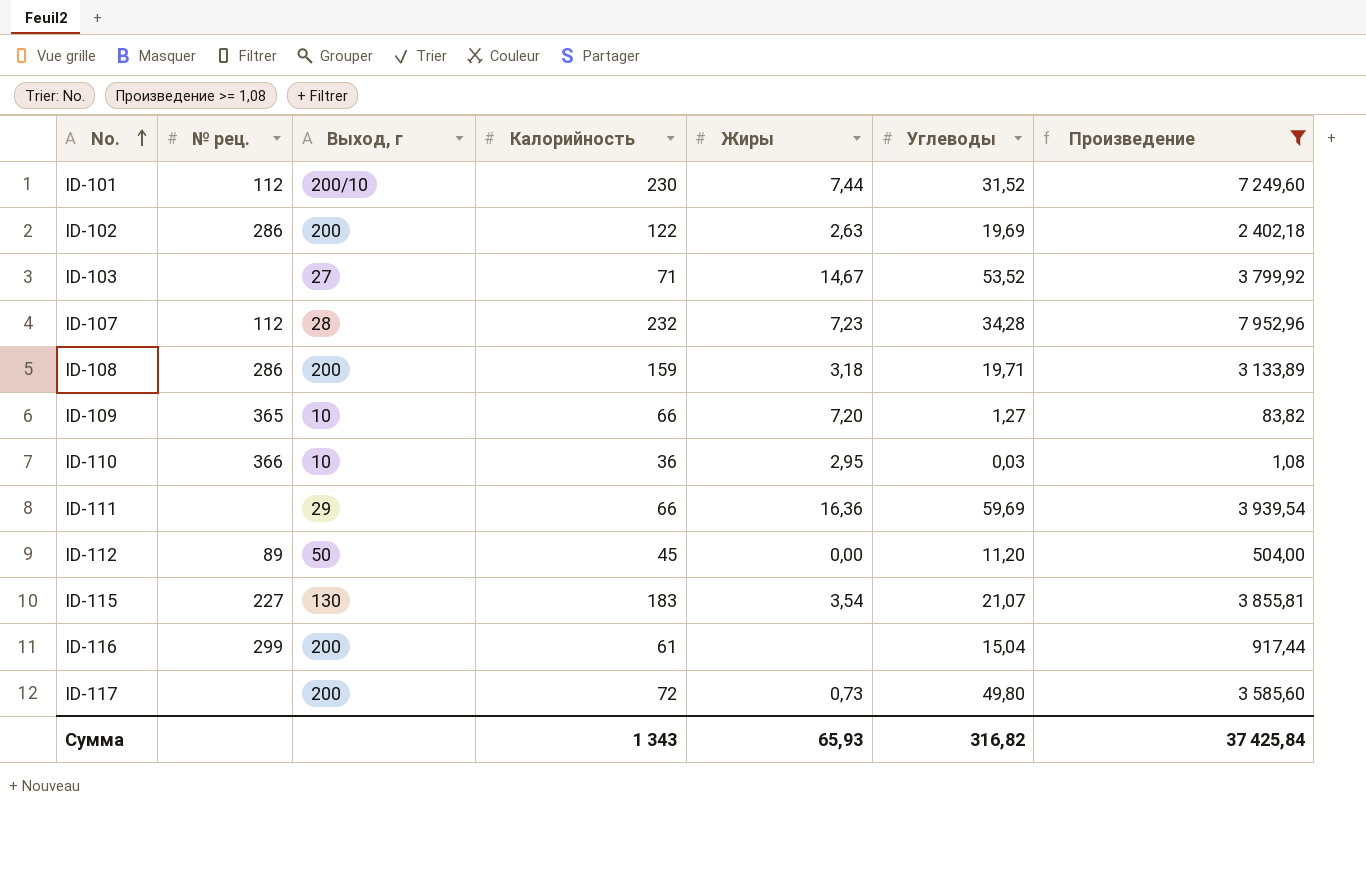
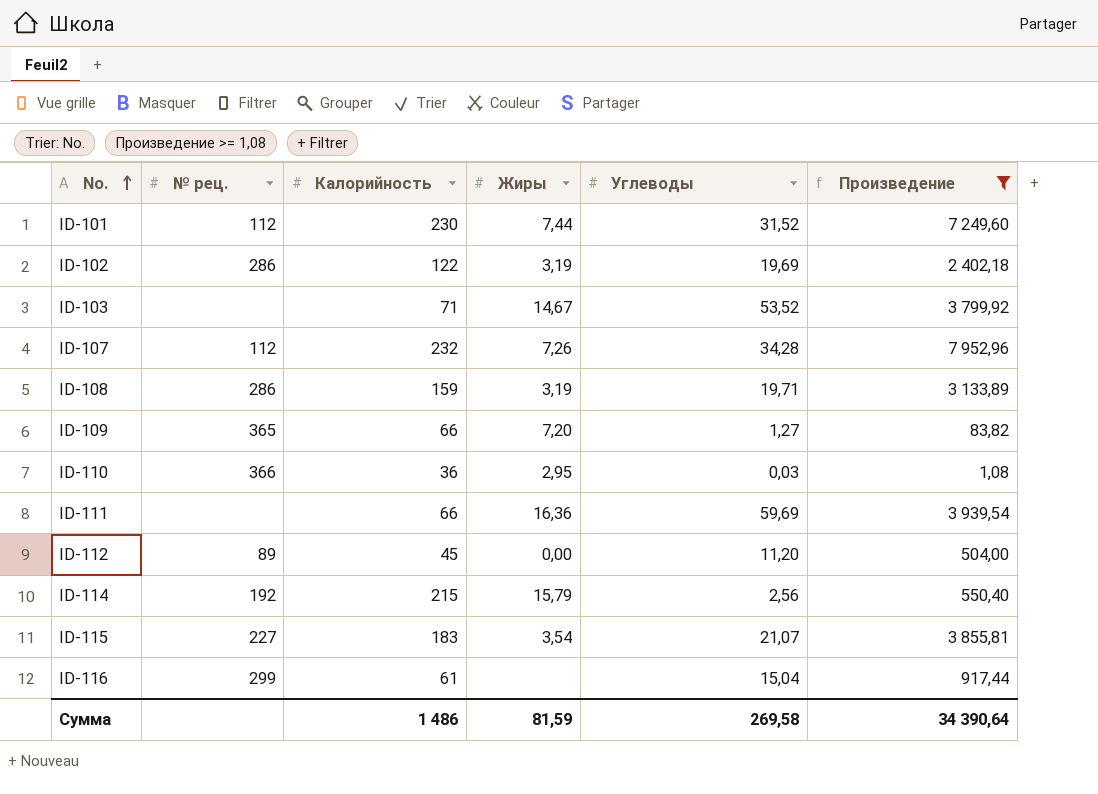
column Выход, г | position: 3 -> none
row ID-117: none | 200 | 72 | 0,73 | 49,80 | 3 585,60 -> none
ID-102 | Жиры: 2,63 -> 3,19
ID-107 | Жиры: 7,23 -> 7,26
ID-108 | Жиры: 3,18 -> 3,19
row ID-114: none -> 192 | 215 | 15,79 | 2,56 | 550,40
Сумма | Калорийность: 1 343 -> 1 486
Сумма | Жиры: 65,93 -> 81,59
Сумма | Углеводы: 316,82 -> 269,58
Сумма | Произведение: 37 425,84 -> 34 390,64

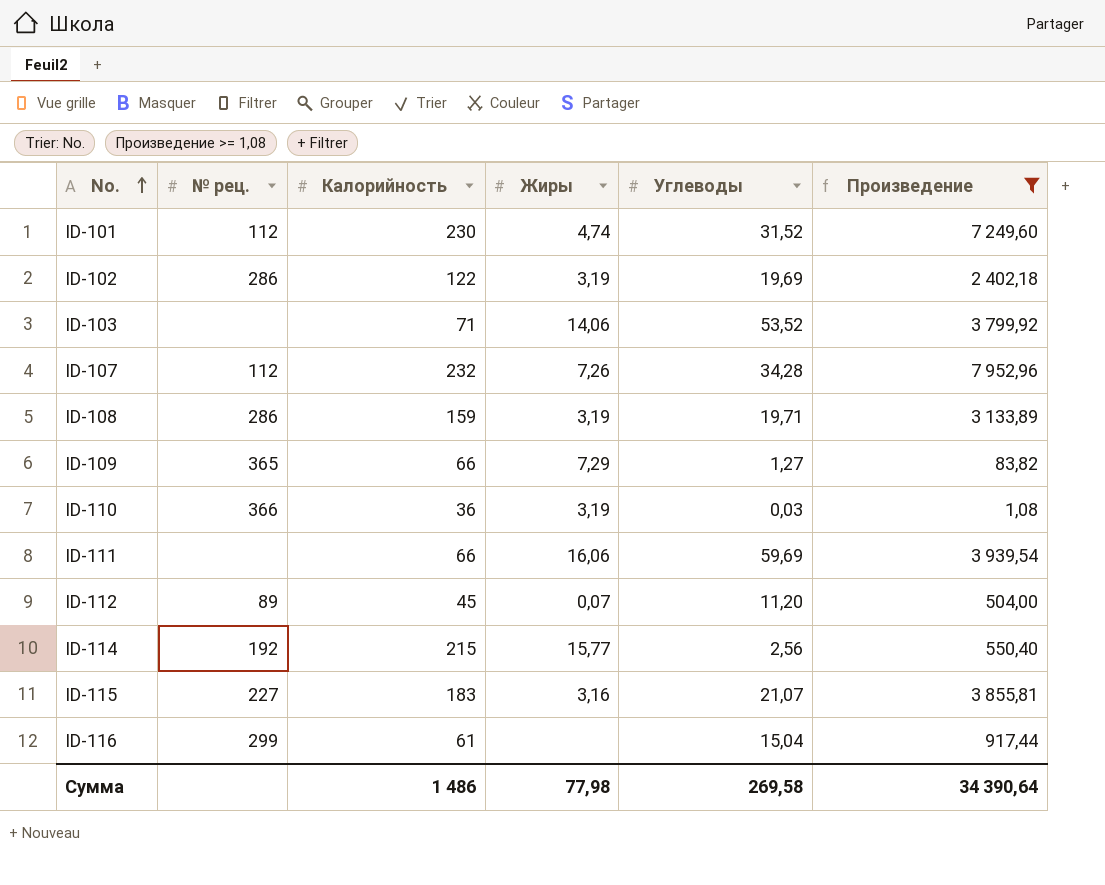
ID-101 | Жиры: 7,44 -> 4,74
ID-103 | Жиры: 14,67 -> 14,06
ID-109 | Жиры: 7,20 -> 7,29
ID-110 | Жиры: 2,95 -> 3,19
ID-111 | Жиры: 16,36 -> 16,06
ID-112 | Жиры: 0,00 -> 0,07
ID-114 | Жиры: 15,79 -> 15,77
ID-115 | Жиры: 3,54 -> 3,16
Сумма | Жиры: 81,59 -> 77,98

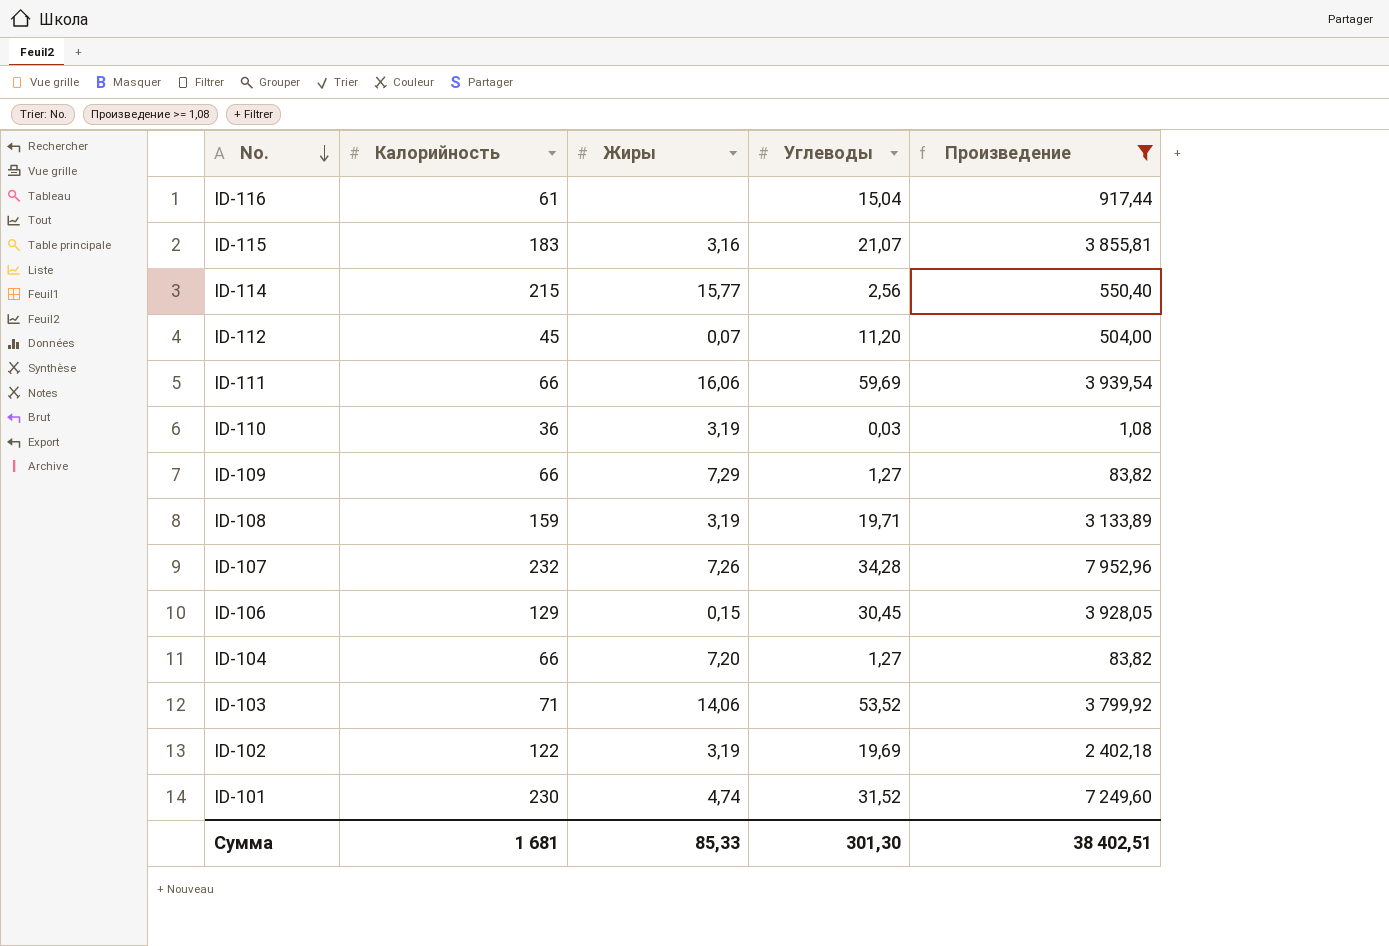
row order: No. ascending -> No. descending
column № рец. | position: 2 -> none
row ID-106: none -> 129 | 0,15 | 30,45 | 3 928,05
row ID-104: none -> 66 | 7,20 | 1,27 | 83,82
Сумма | Калорийность: 1 486 -> 1 681
Сумма | Жиры: 77,98 -> 85,33
Сумма | Углеводы: 269,58 -> 301,30
Сумма | Произведение: 34 390,64 -> 38 402,51

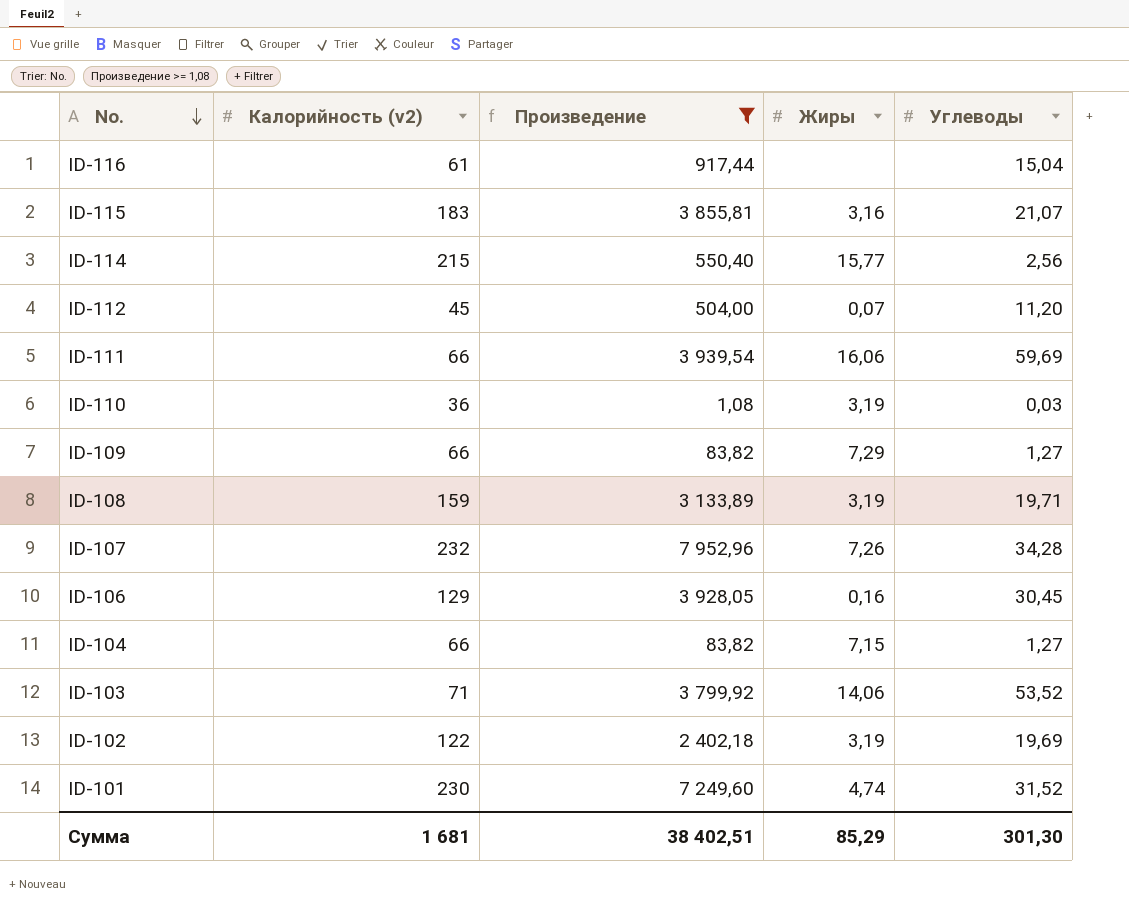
column name: Калорийность -> Калорийность (v2)
column Произведение | position: 5 -> 3
ID-106 | Жиры: 0,15 -> 0,16
ID-104 | Жиры: 7,20 -> 7,15
Сумма | Жиры: 85,33 -> 85,29

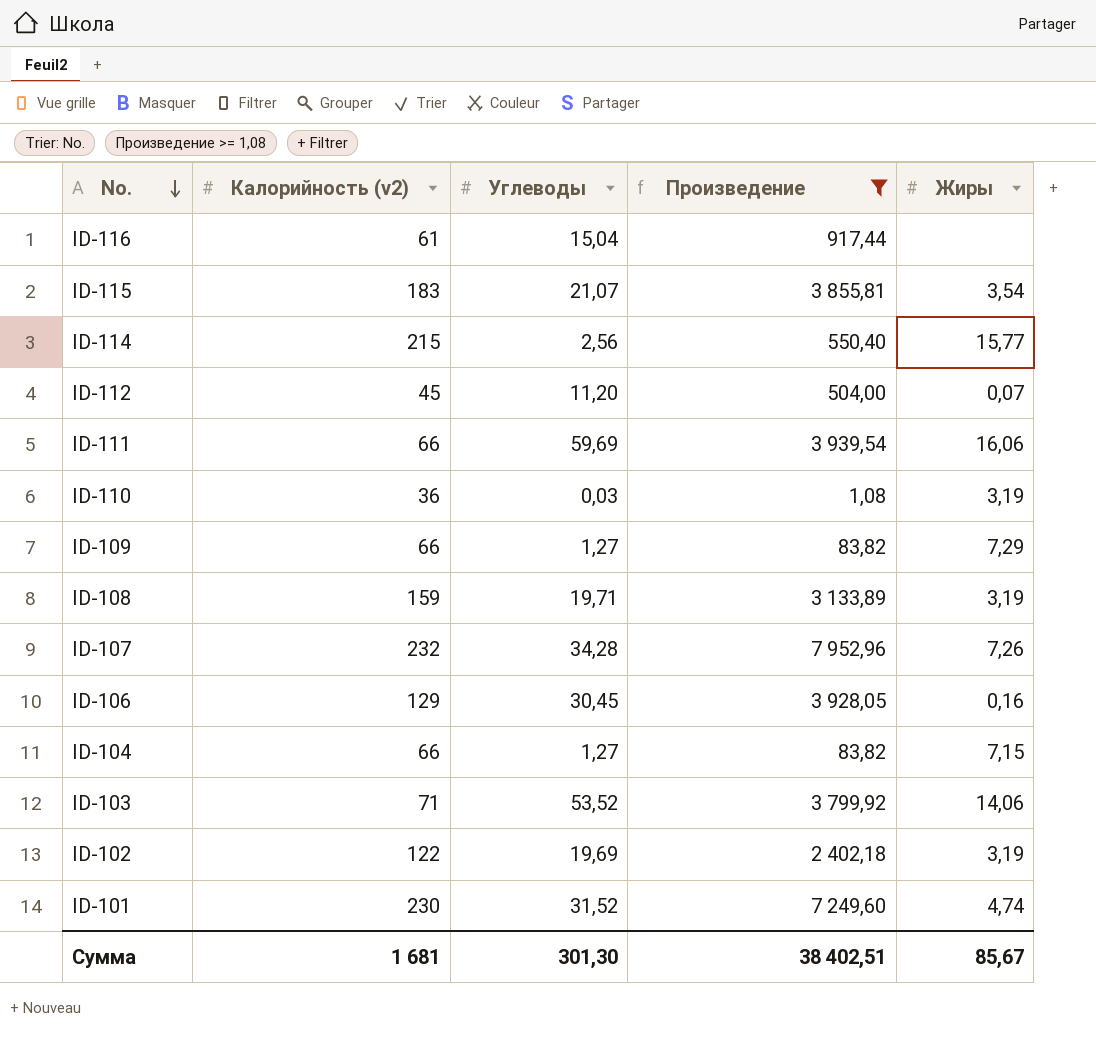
column Углеводы | position: 5 -> 3
ID-115 | Жиры: 3,16 -> 3,54
Сумма | Жиры: 85,29 -> 85,67

